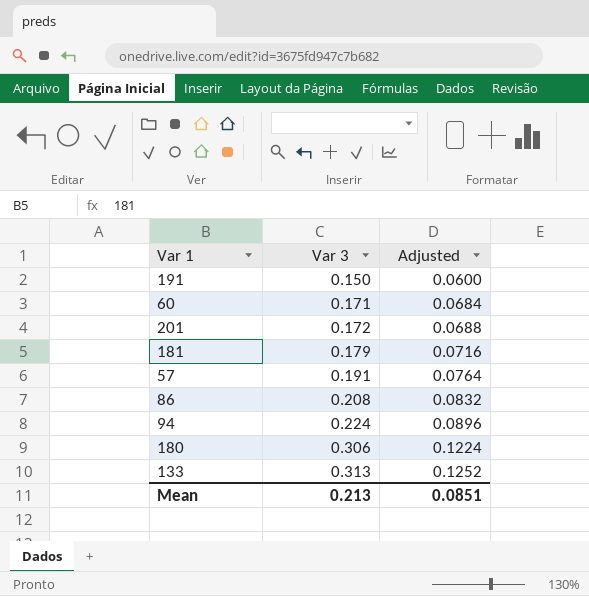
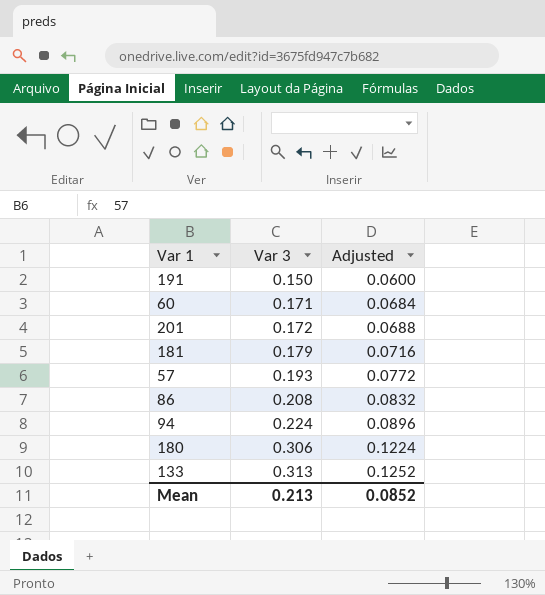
57 | Var 3: 0.191 -> 0.193
57 | Adjusted: 0.0764 -> 0.0772
Mean | Adjusted: 0.0851 -> 0.0852

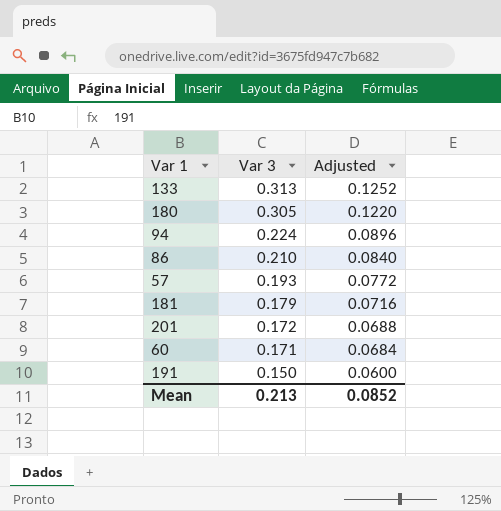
row order: Var 3 ascending -> Var 3 descending
180 | Var 3: 0.306 -> 0.305
180 | Adjusted: 0.1224 -> 0.1220
86 | Var 3: 0.208 -> 0.210
86 | Adjusted: 0.0832 -> 0.0840

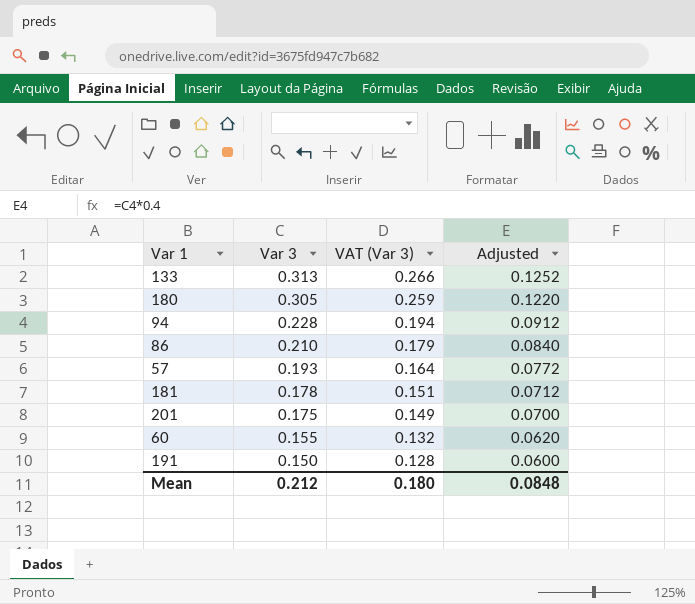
column VAT (Var 3) | formula: none -> [Var 3] * 0.85
94 | Var 3: 0.224 -> 0.228
94 | Adjusted: 0.0896 -> 0.0912
181 | Var 3: 0.179 -> 0.178
181 | Adjusted: 0.0716 -> 0.0712
201 | Var 3: 0.172 -> 0.175
201 | Adjusted: 0.0688 -> 0.0700
60 | Var 3: 0.171 -> 0.155
60 | Adjusted: 0.0684 -> 0.0620
Mean | Var 3: 0.213 -> 0.212
Mean | Adjusted: 0.0852 -> 0.0848

